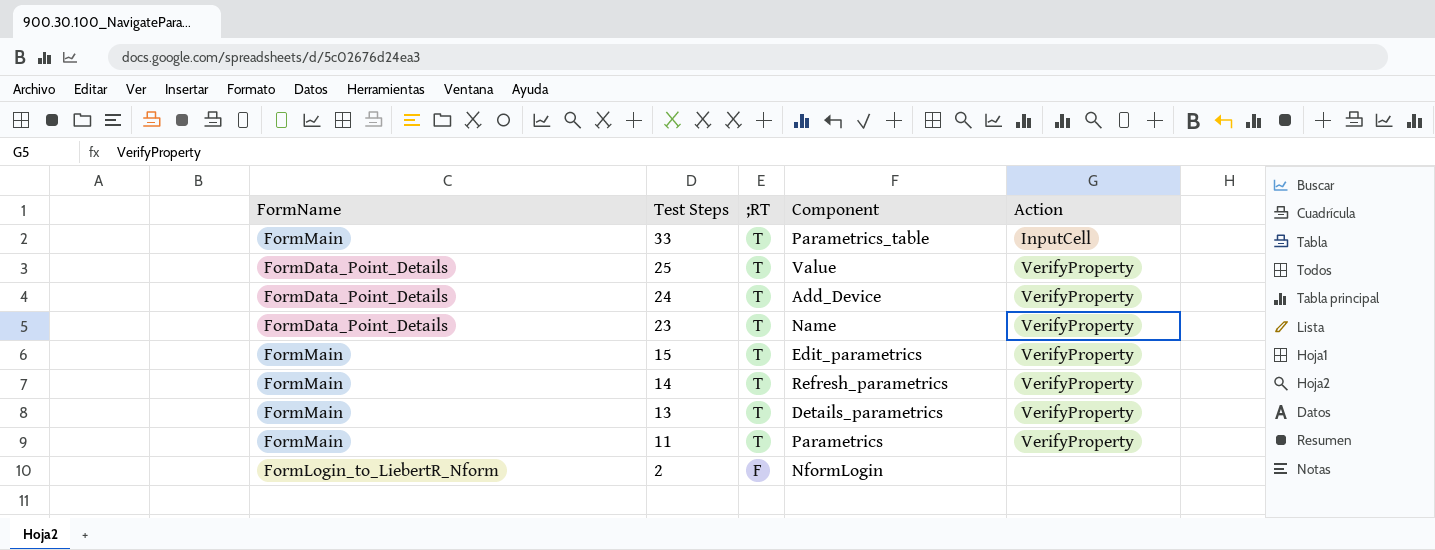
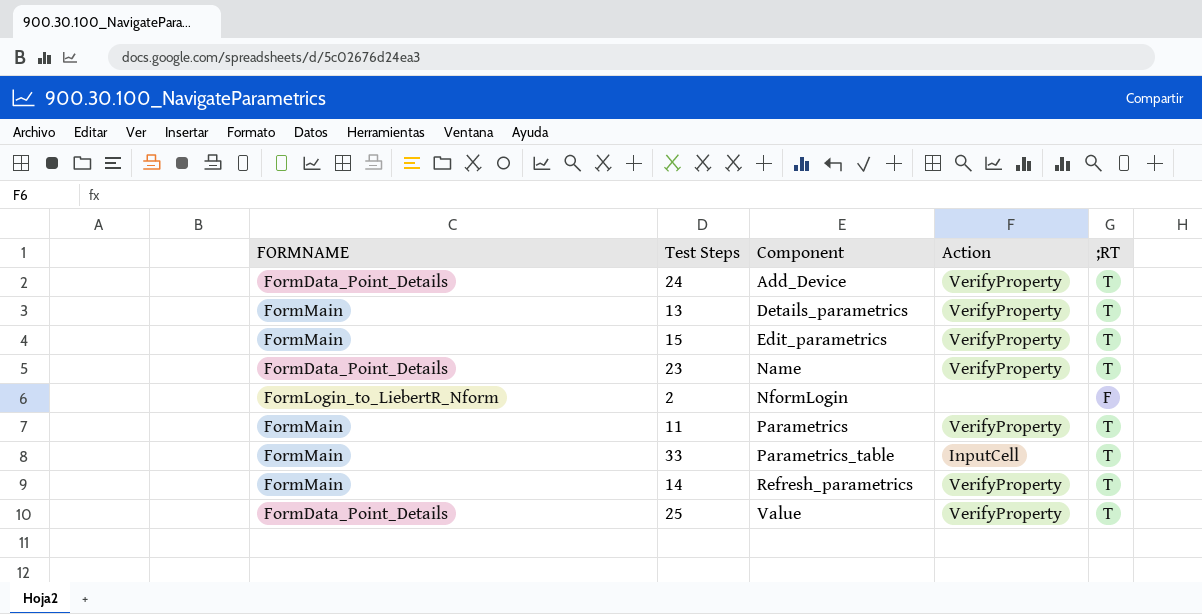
row order: Test Steps descending -> Component ascending
column name: FormName -> FORMNAME
column ;RT | position: 3 -> 5

